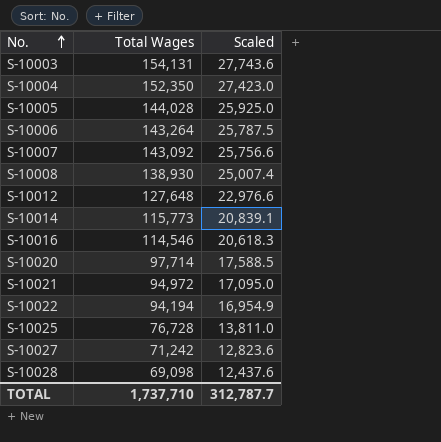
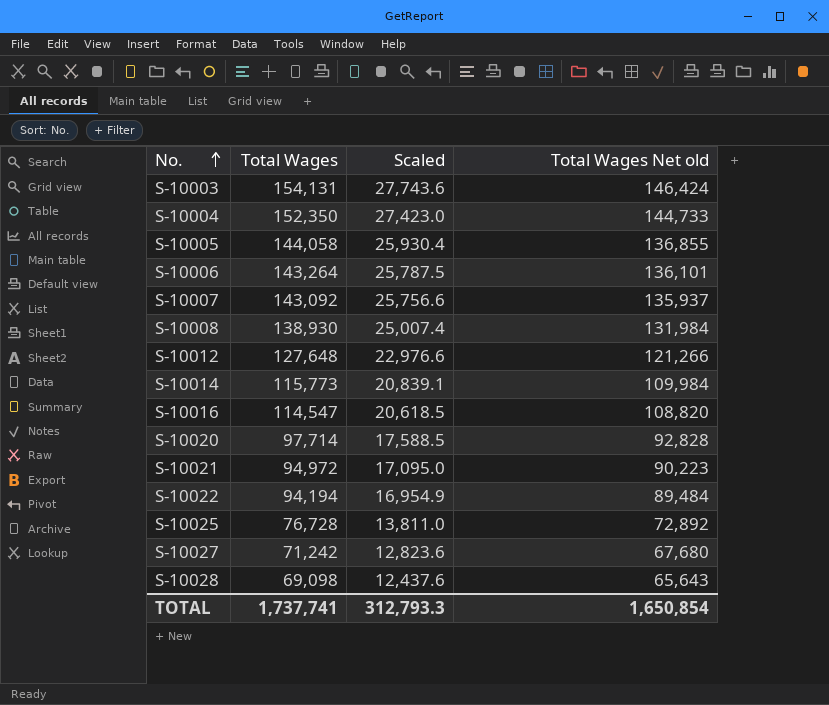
column Total Wages Net old | formula: none -> [Total Wages] * 0.95
S-10005 | Total Wages: 144,028 -> 144,058
S-10005 | Scaled: 25,925.0 -> 25,930.4
S-10016 | Total Wages: 114,546 -> 114,547
S-10016 | Scaled: 20,618.3 -> 20,618.5
TOTAL | Total Wages: 1,737,710 -> 1,737,741
TOTAL | Scaled: 312,787.7 -> 312,793.3

